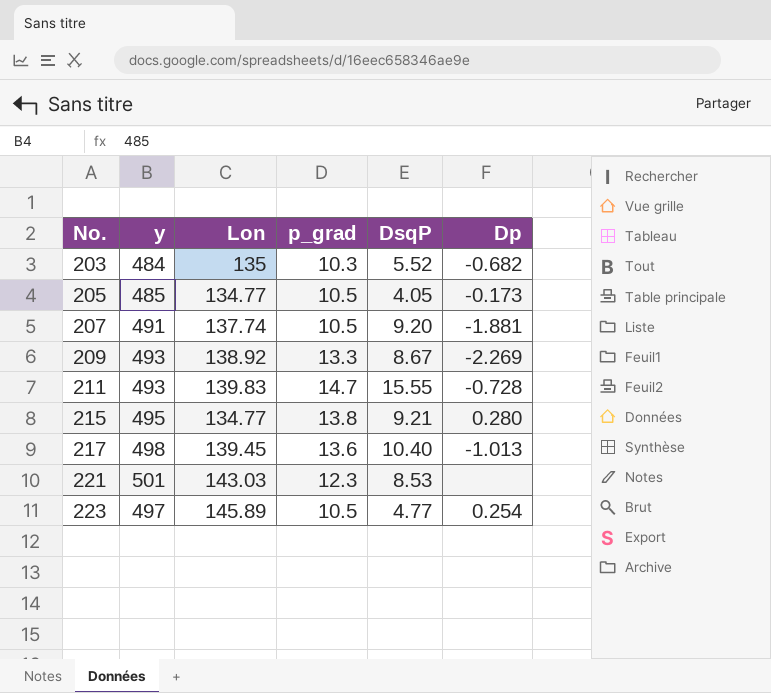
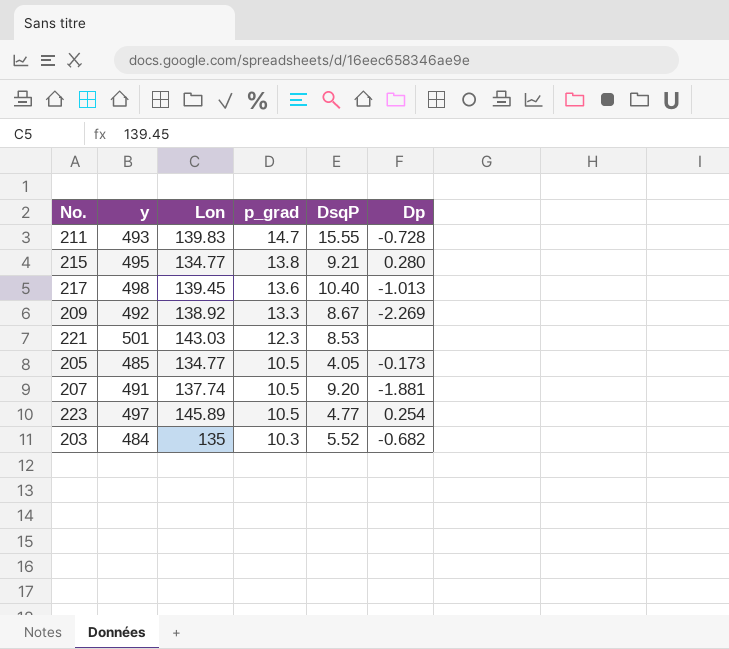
row order: No. ascending -> p_grad descending
209 | y: 493 -> 492

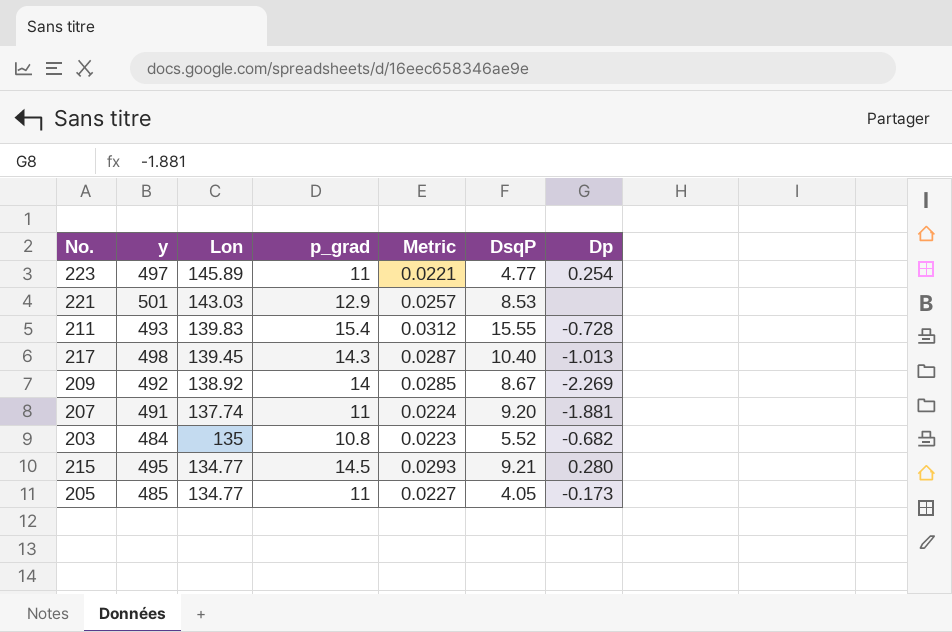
row order: p_grad descending -> Lon descending
column Metric | formula: none -> [p_grad] / [y]
223 | p_grad: 10.5 -> 11
221 | p_grad: 12.3 -> 12.9
211 | p_grad: 14.7 -> 15.4
217 | p_grad: 13.6 -> 14.3
209 | p_grad: 13.3 -> 14
207 | p_grad: 10.5 -> 11
203 | p_grad: 10.3 -> 10.8
215 | p_grad: 13.8 -> 14.5
205 | p_grad: 10.5 -> 11

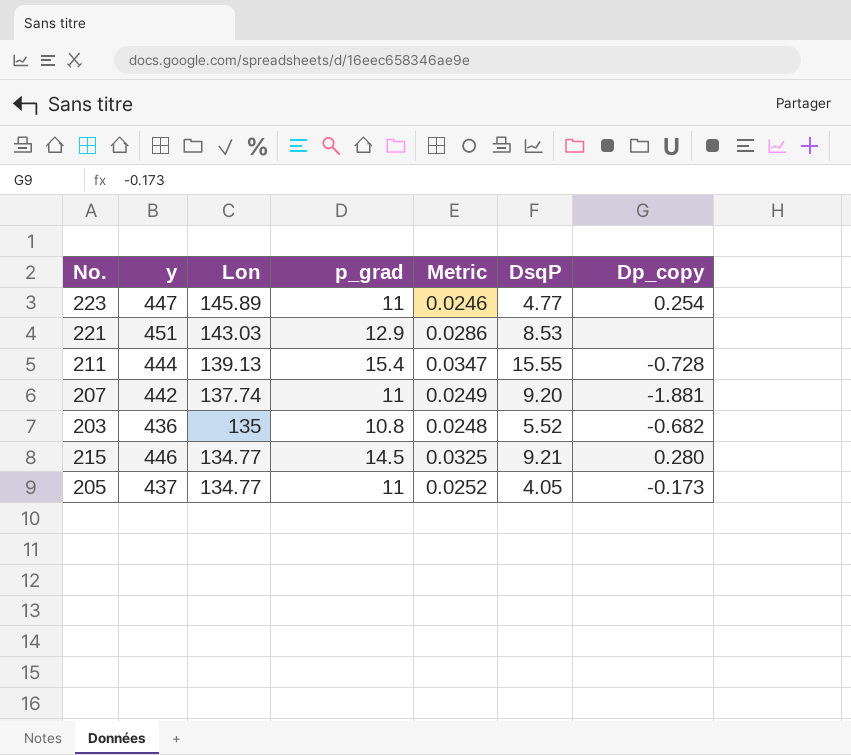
column name: Dp -> Dp_copy
row 217: 498 | 139.45 | 14.3 | 0.0287 | 10.40 | -1.013 -> none
row 209: 492 | 138.92 | 14 | 0.0285 | 8.67 | -2.269 -> none
223 | y: 497 -> 447
223 | Metric: 0.0221 -> 0.0246
221 | y: 501 -> 451
221 | Metric: 0.0257 -> 0.0286
211 | y: 493 -> 444
211 | Lon: 139.83 -> 139.13
211 | Metric: 0.0312 -> 0.0347
207 | y: 491 -> 442
207 | Metric: 0.0224 -> 0.0249
203 | y: 484 -> 436
203 | Metric: 0.0223 -> 0.0248
215 | y: 495 -> 446
215 | Metric: 0.0293 -> 0.0325
205 | y: 485 -> 437
205 | Metric: 0.0227 -> 0.0252

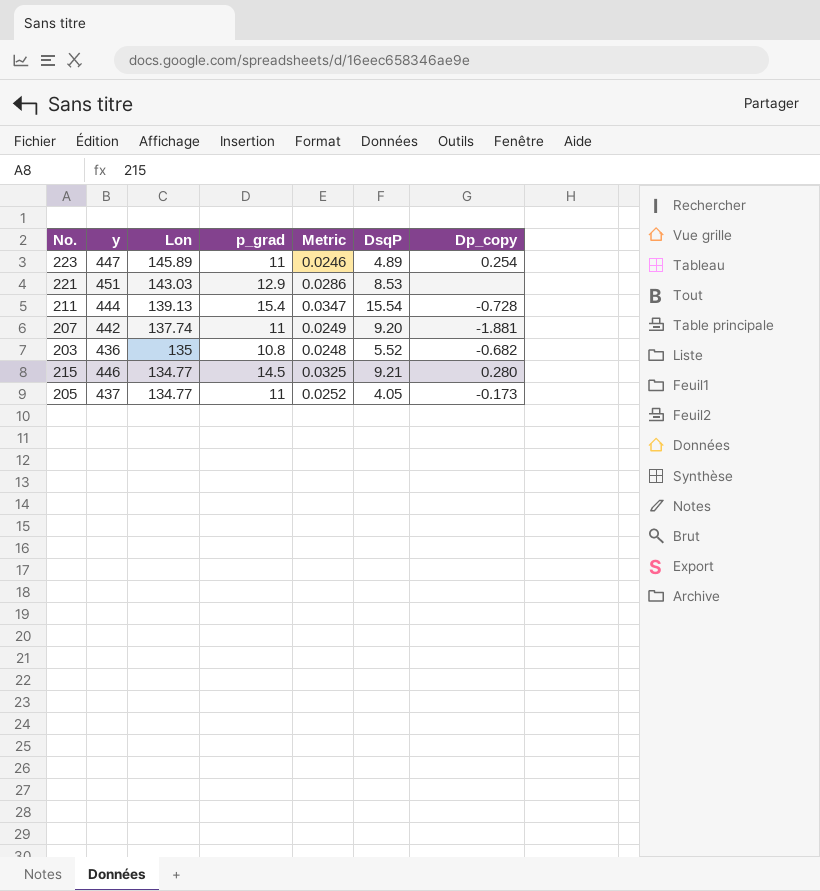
223 | DsqP: 4.77 -> 4.89
211 | DsqP: 15.55 -> 15.54

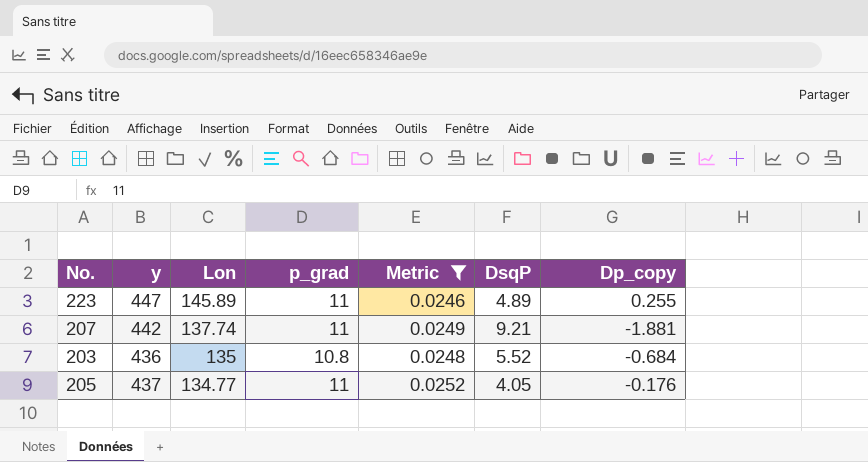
filter: none -> Metric <= 0.0252
223 | Dp_copy: 0.254 -> 0.255
207 | DsqP: 9.20 -> 9.21
203 | Dp_copy: -0.682 -> -0.684
205 | Dp_copy: -0.173 -> -0.176

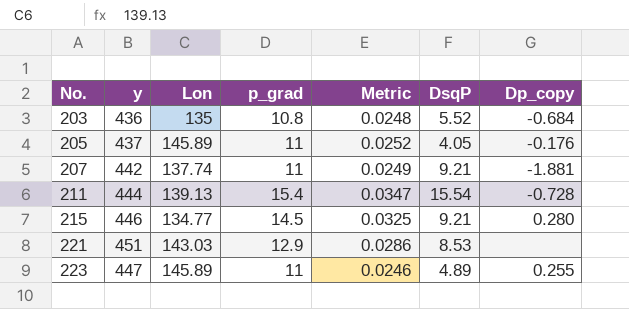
filter: Metric <= 0.0252 -> none
row order: Lon descending -> No. ascending
205 | Lon: 134.77 -> 145.89

